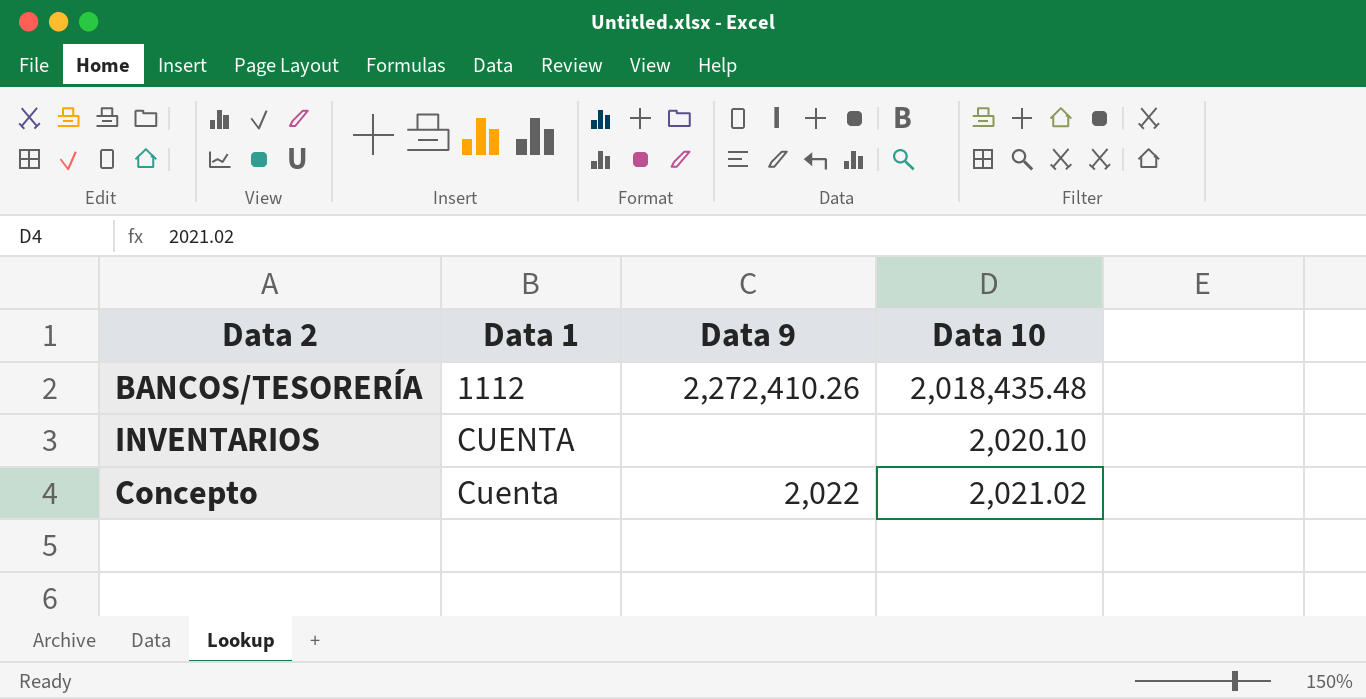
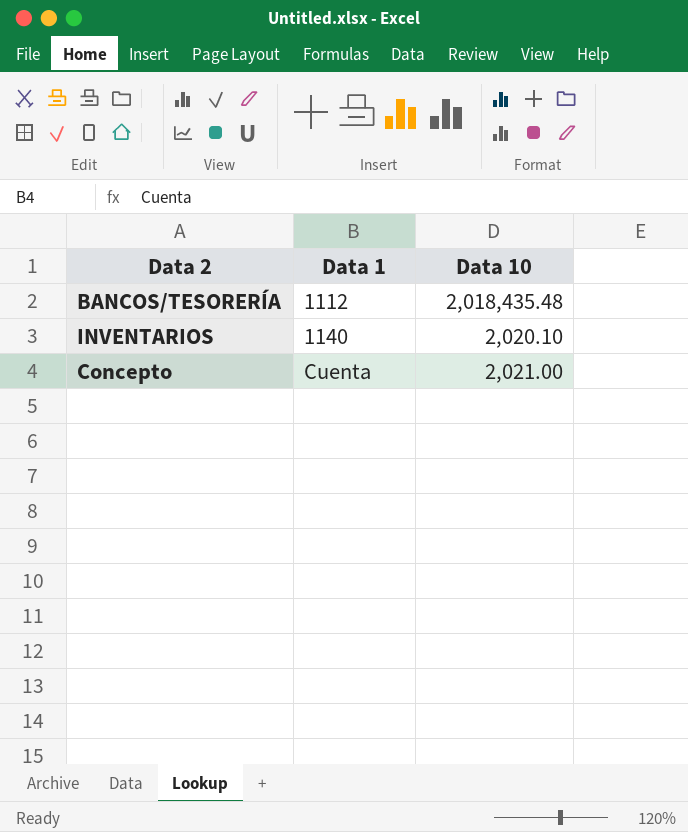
column Data 9 | position: 3 -> none
INVENTARIOS | Data 1: CUENTA -> 1140
Concepto | Data 10: 2,021.02 -> 2,021.00

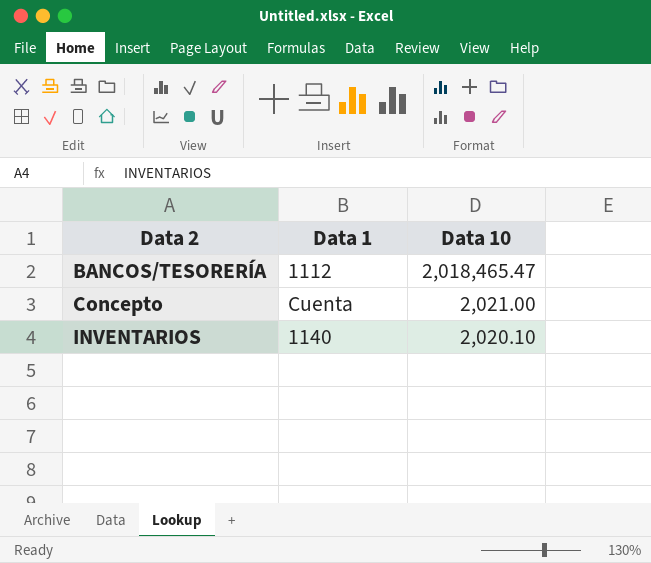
row order: Data 1 ascending -> Data 2 ascending
BANCOS/TESORERÍA | Data 10: 2,018,435.48 -> 2,018,465.47

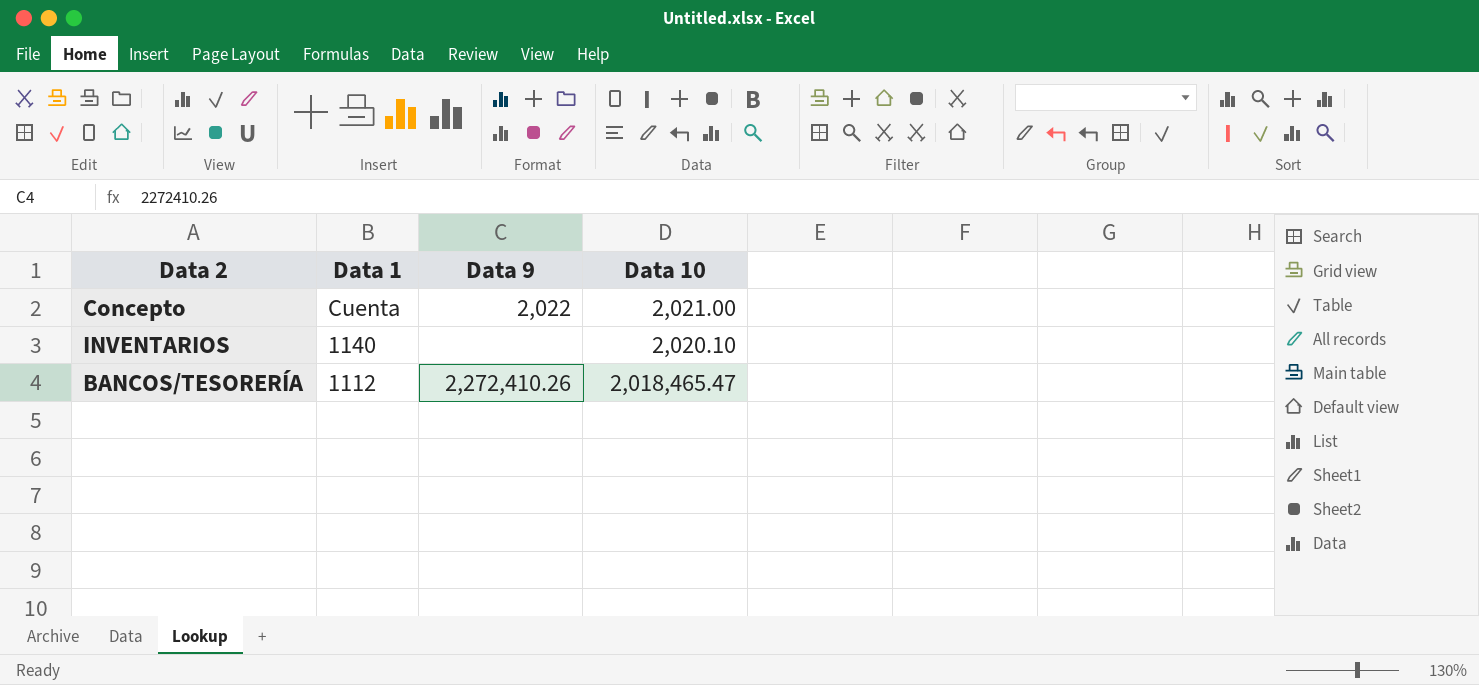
row order: Data 2 ascending -> Data 1 descending
column Data 9 | position: none -> 3

